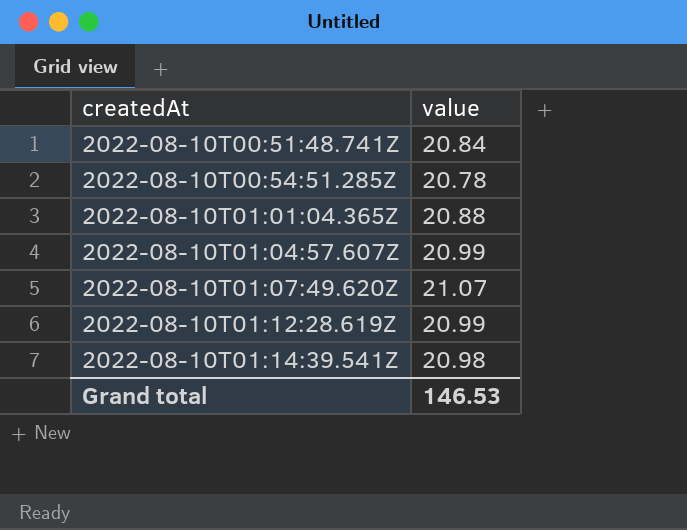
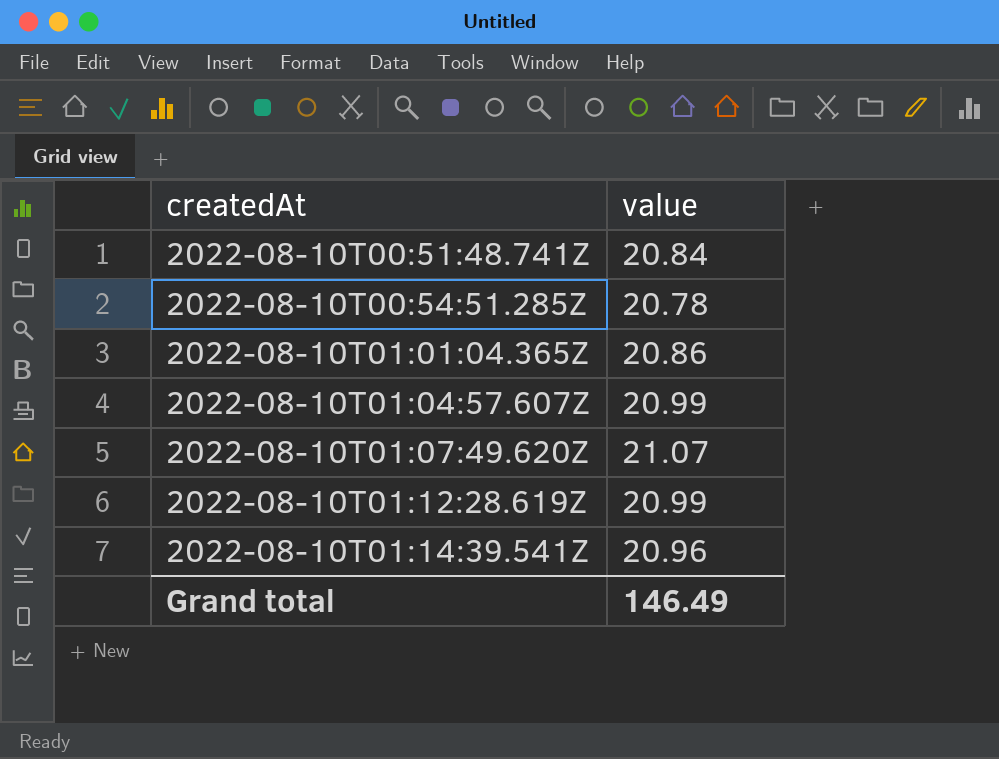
2022-08-10T01:01:04.365Z | value: 20.88 -> 20.86
2022-08-10T01:14:39.541Z | value: 20.98 -> 20.96
Grand total | value: 146.53 -> 146.49

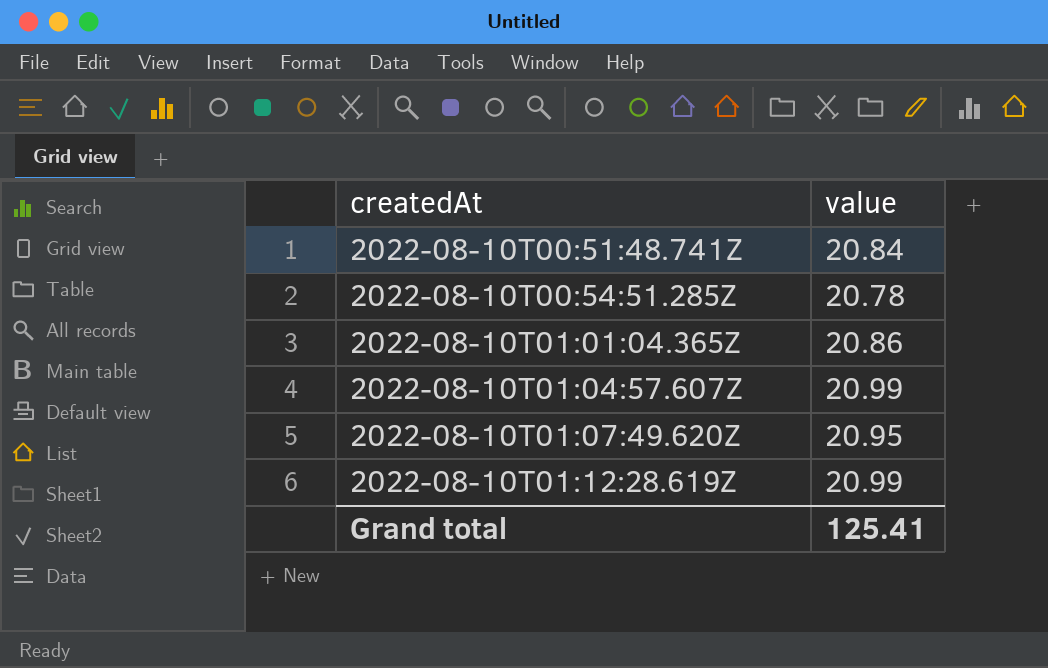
row 2022-08-10T01:14:39.541Z: 20.96 -> none
2022-08-10T01:07:49.620Z | value: 21.07 -> 20.95
Grand total | value: 146.49 -> 125.41

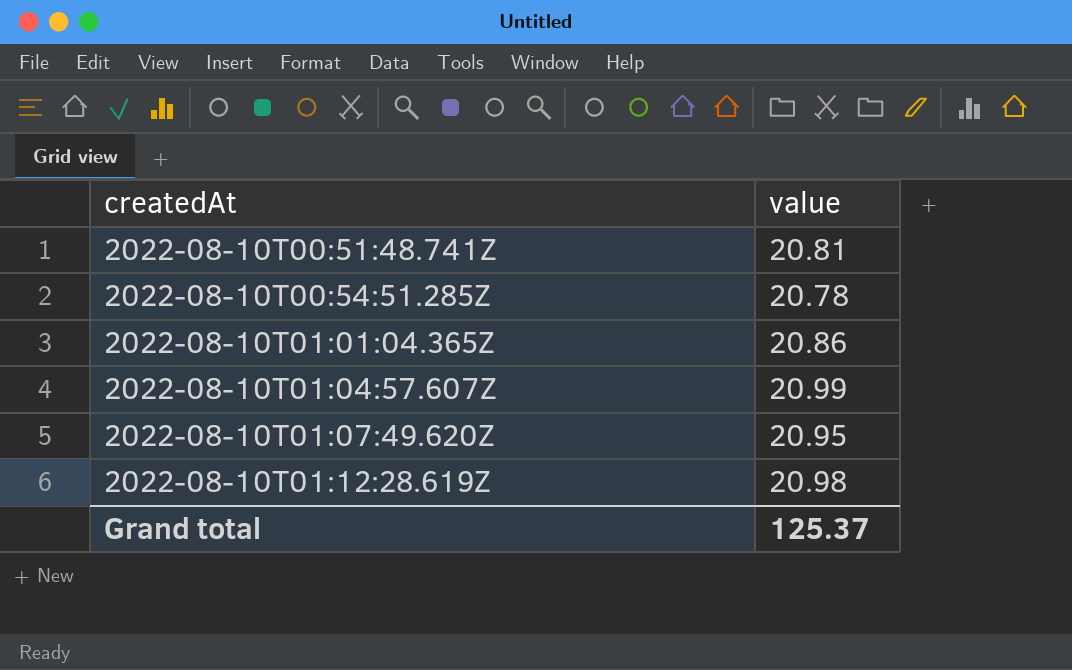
2022-08-10T00:51:48.741Z | value: 20.84 -> 20.81
2022-08-10T01:12:28.619Z | value: 20.99 -> 20.98
Grand total | value: 125.41 -> 125.37

